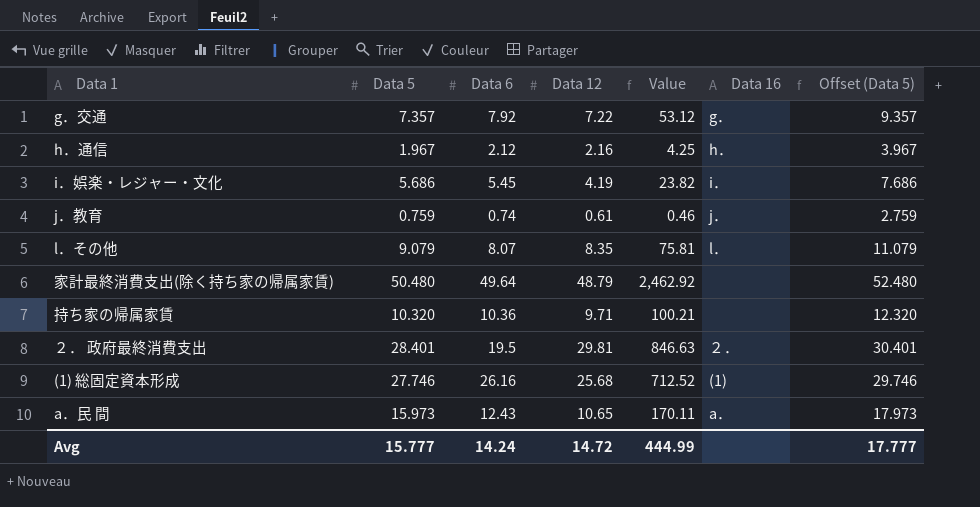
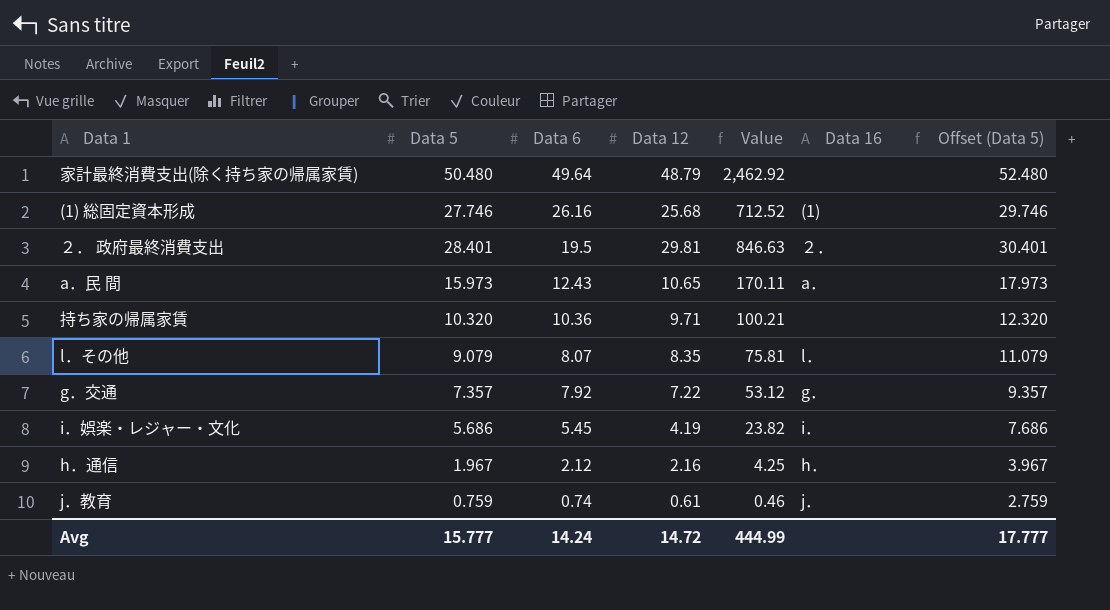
row order: none -> Data 6 descending

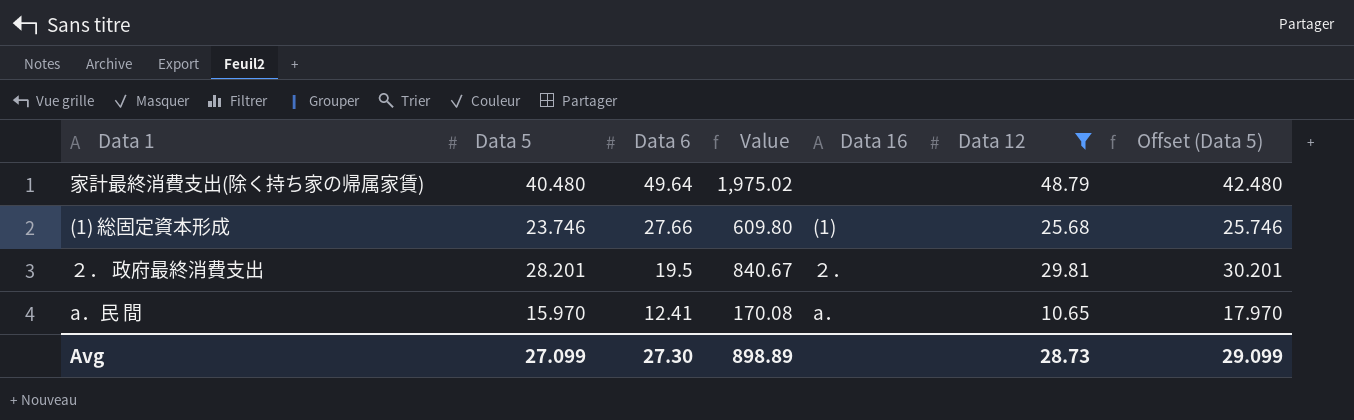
filter: none -> Data 12 >= 10.65
column Data 12 | position: 4 -> 6
家計最終消費支出(除く持ち家の帰属家賃) | Data 5: 50.480 -> 40.480
家計最終消費支出(除く持ち家の帰属家賃) | Value: 2,462.92 -> 1,975.02
家計最終消費支出(除く持ち家の帰属家賃) | Offset (Data 5): 52.480 -> 42.480
(1) 総固定資本形成 | Data 5: 27.746 -> 23.746
(1) 総固定資本形成 | Data 6: 26.16 -> 27.66
(1) 総固定資本形成 | Value: 712.52 -> 609.80
(1) 総固定資本形成 | Offset (Data 5): 29.746 -> 25.746
２． 政府最終消費支出 | Data 5: 28.401 -> 28.201
２． 政府最終消費支出 | Value: 846.63 -> 840.67
２． 政府最終消費支出 | Offset (Data 5): 30.401 -> 30.201
a．民 間 | Data 5: 15.973 -> 15.970
a．民 間 | Data 6: 12.43 -> 12.41
a．民 間 | Value: 170.11 -> 170.08
a．民 間 | Offset (Data 5): 17.973 -> 17.970
Avg | Data 5: 15.777 -> 27.099
Avg | Data 6: 14.24 -> 27.30
Avg | Value: 444.99 -> 898.89
Avg | Data 12: 14.72 -> 28.73
Avg | Offset (Data 5): 17.777 -> 29.099

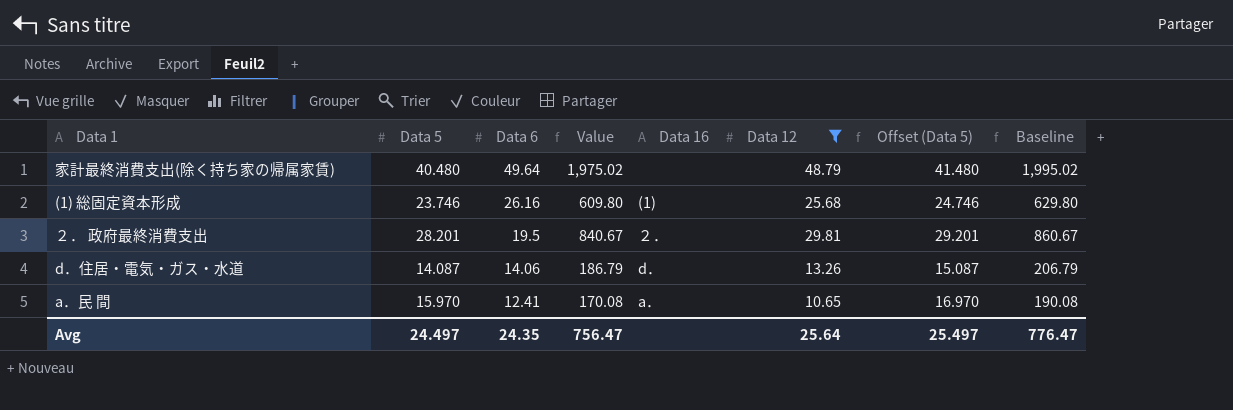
column Offset (Data 5) | formula: [Data 5] + 2 -> [Data 5] + 1
column Baseline | formula: none -> [Value] + 20
(1) 総固定資本形成 | Data 6: 27.66 -> 26.16
row d．住居・電気・ガス・水道: none -> 14.087 | 14.06 | 186.79 | d． | 13.26 | 15.087 | 206.79
Avg | Data 5: 27.099 -> 24.497
Avg | Data 6: 27.30 -> 24.35
Avg | Value: 898.89 -> 756.47
Avg | Data 12: 28.73 -> 25.64
Avg | Offset (Data 5): 29.099 -> 25.497

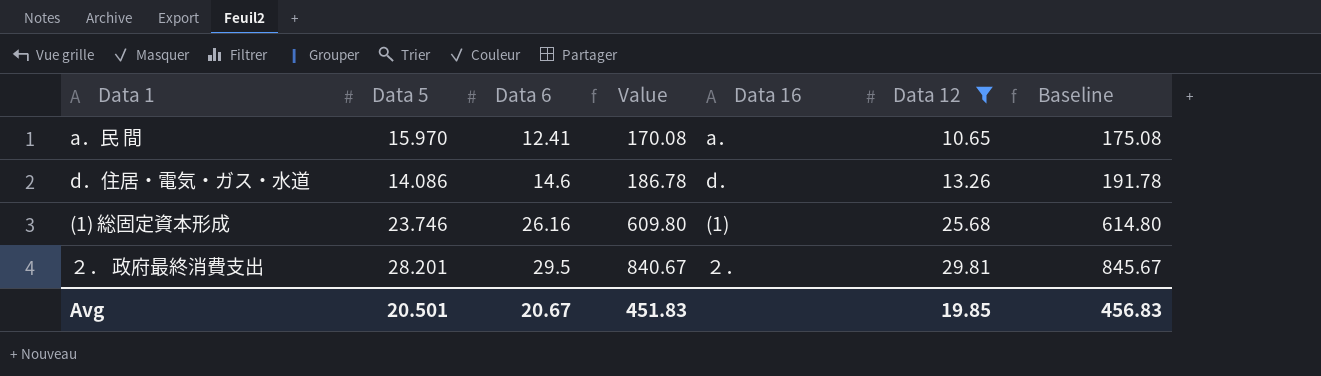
row order: Data 6 descending -> Data 6 ascending
column Offset (Data 5) | formula: [Data 5] + 1 -> none
column Baseline | formula: [Value] + 20 -> [Value] + 5
row 家計最終消費支出(除く持ち家の帰属家賃): 40.480 | 49.64 | 1,975.02 | none | 48.79 | 41.480 | 1,995.02 -> none
d．住居・電気・ガス・水道 | Data 5: 14.087 -> 14.086
d．住居・電気・ガス・水道 | Data 6: 14.06 -> 14.6
d．住居・電気・ガス・水道 | Value: 186.79 -> 186.78
２． 政府最終消費支出 | Data 6: 19.5 -> 29.5
Avg | Data 5: 24.497 -> 20.501
Avg | Data 6: 24.35 -> 20.67
Avg | Value: 756.47 -> 451.83
Avg | Data 12: 25.64 -> 19.85
Avg | Baseline: 776.47 -> 456.83

